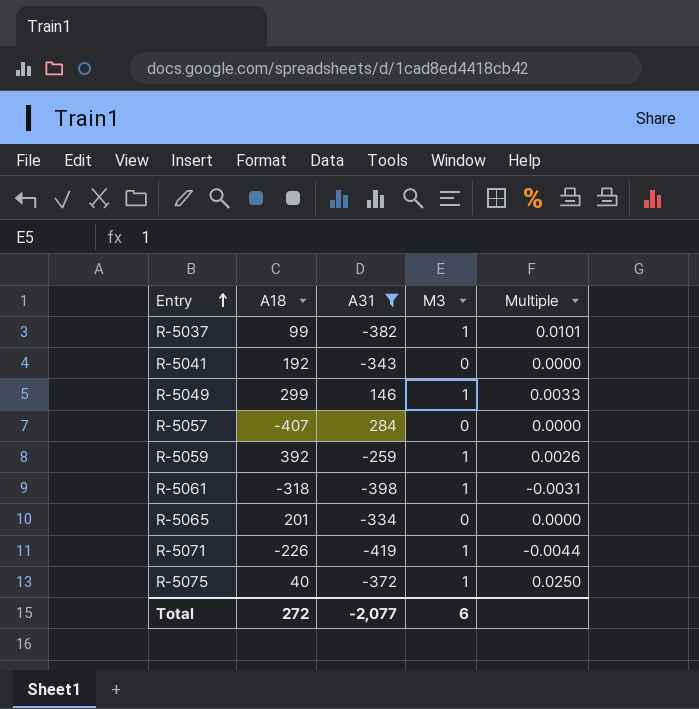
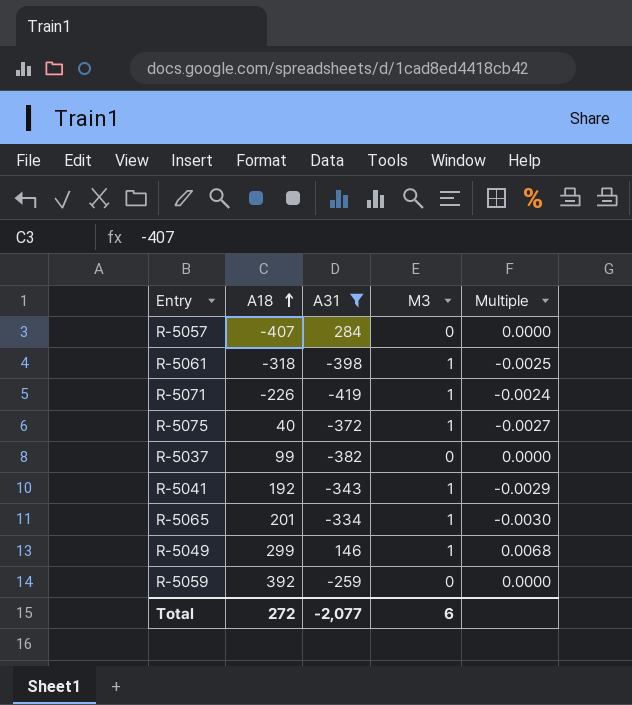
row order: Entry ascending -> A18 ascending
column Multiple | formula: [M3] / [A18] -> [M3] / [A31]
R-5037 | M3: 1 -> 0
R-5041 | M3: 0 -> 1
R-5065 | M3: 0 -> 1
R-5059 | M3: 1 -> 0

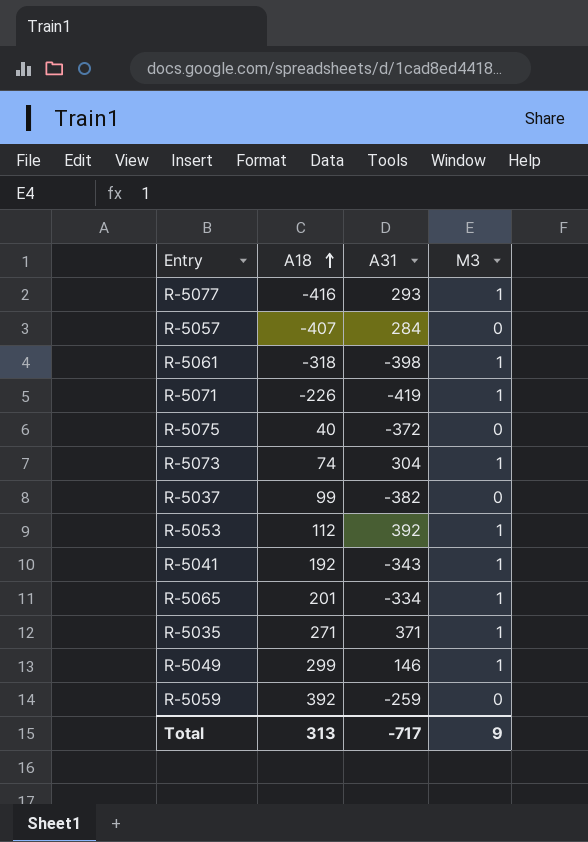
filter: A31 <= 284 -> none
column Multiple | formula: [M3] / [A31] -> none
R-5075 | M3: 1 -> 0
Total | A18: 272 -> 313
Total | A31: -2,077 -> -717
Total | M3: 6 -> 9

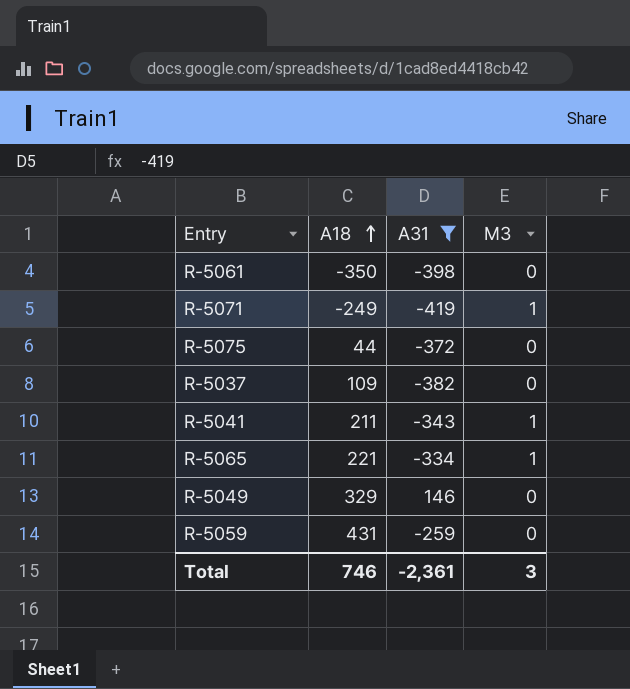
filter: none -> A31 <= 146
R-5061 | A18: -318 -> -350
R-5061 | M3: 1 -> 0
R-5071 | A18: -226 -> -249
R-5075 | A18: 40 -> 44
R-5037 | A18: 99 -> 109
R-5041 | A18: 192 -> 211
R-5065 | A18: 201 -> 221
R-5049 | A18: 299 -> 329
R-5049 | M3: 1 -> 0
R-5059 | A18: 392 -> 431
Total | A18: 313 -> 746
Total | A31: -717 -> -2,361
Total | M3: 9 -> 3

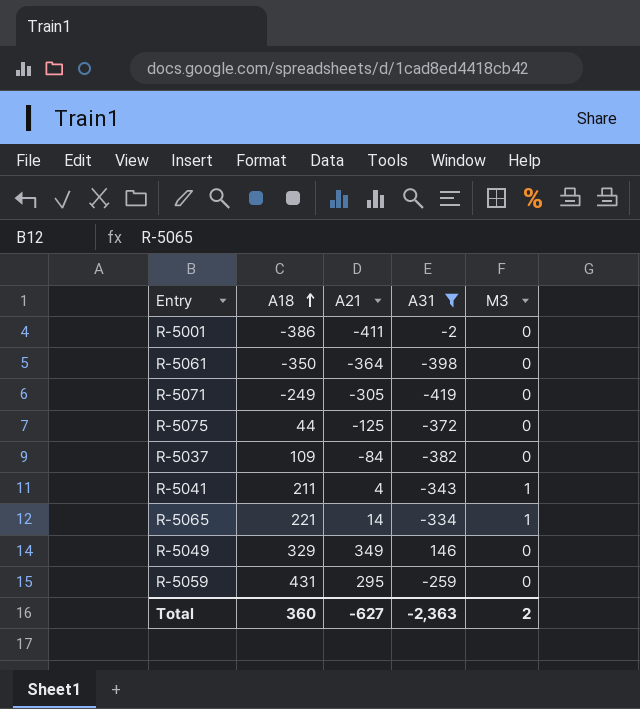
column A21 | position: none -> 3
row R-5001: none -> -386 | -411 | -2 | 0
R-5071 | M3: 1 -> 0
Total | A18: 746 -> 360
Total | A31: -2,361 -> -2,363
Total | M3: 3 -> 2

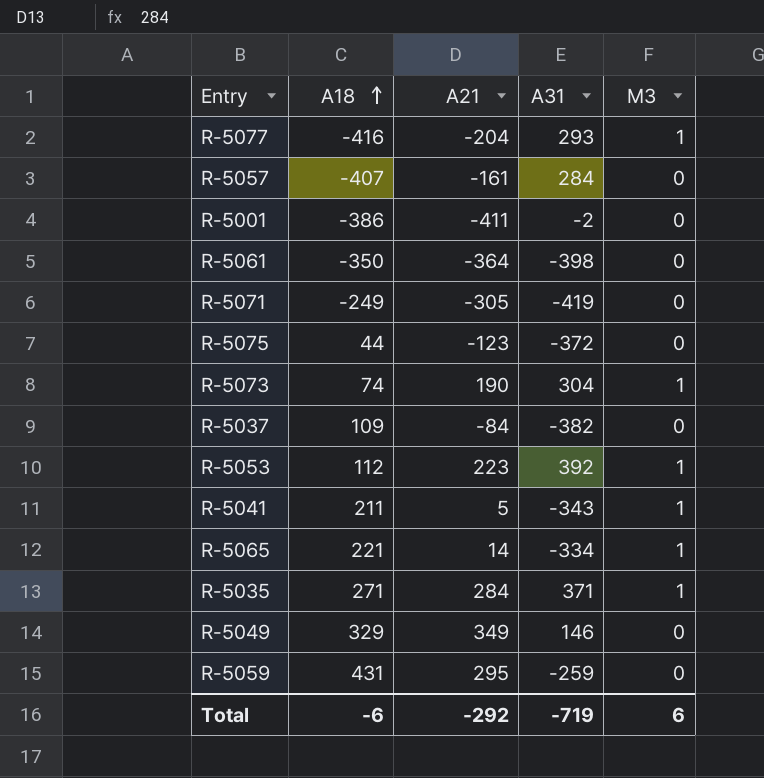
filter: A31 <= 146 -> none
R-5075 | A21: -125 -> -123
R-5041 | A21: 4 -> 5
Total | A18: 360 -> -6
Total | A21: -627 -> -292
Total | A31: -2,363 -> -719
Total | M3: 2 -> 6

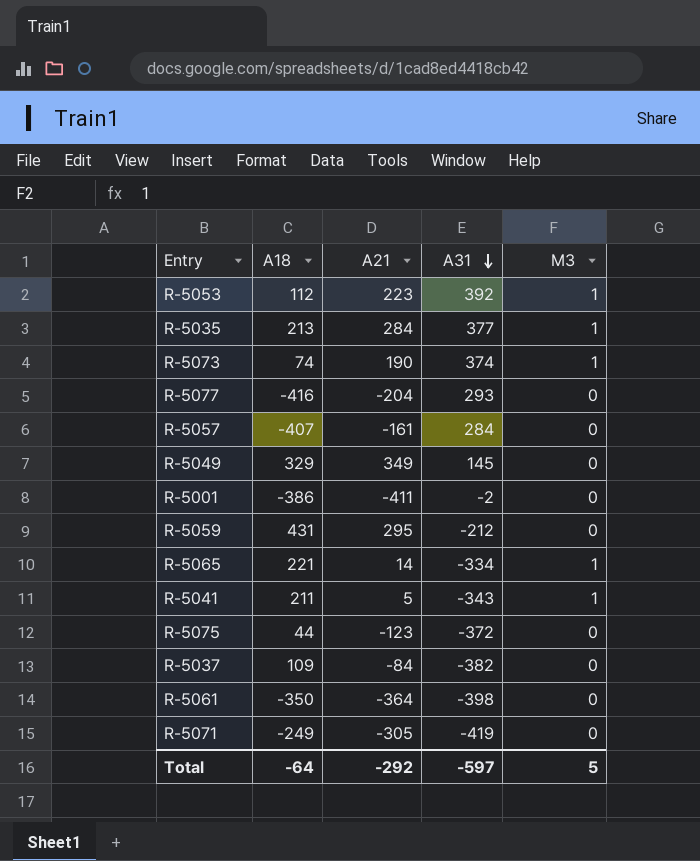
row order: A18 ascending -> A31 descending
R-5035 | A18: 271 -> 213
R-5035 | A31: 371 -> 377
R-5073 | A31: 304 -> 374
R-5077 | M3: 1 -> 0
R-5049 | A31: 146 -> 145
R-5059 | A31: -259 -> -212
Total | A18: -6 -> -64
Total | A31: -719 -> -597
Total | M3: 6 -> 5

